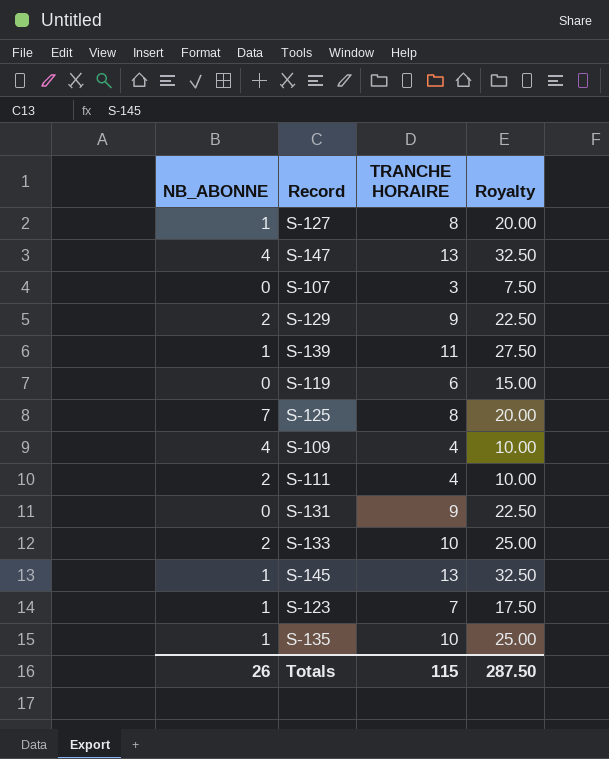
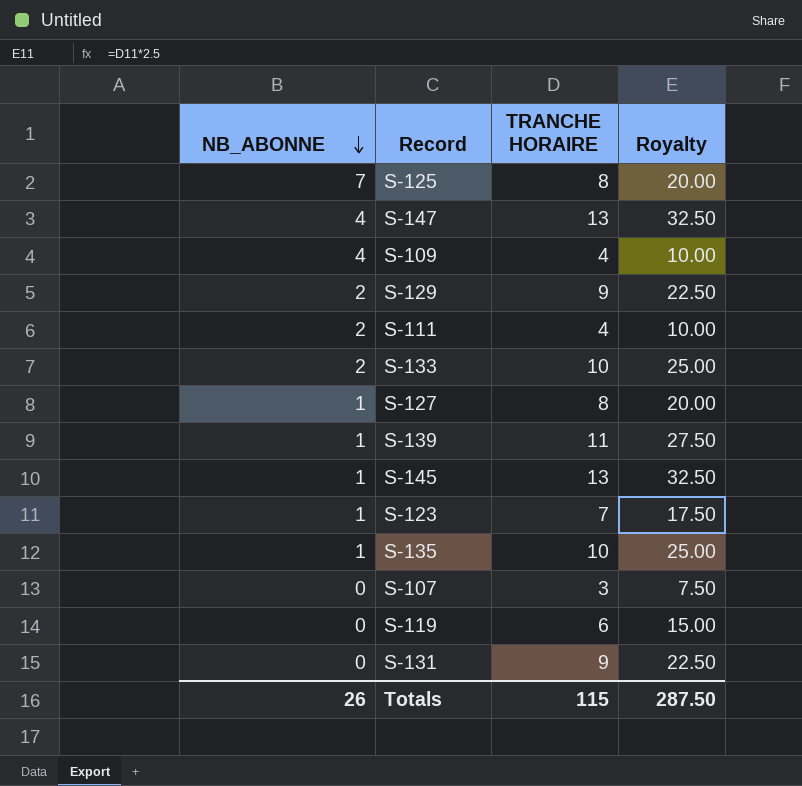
row order: none -> NB_ABONNE descending

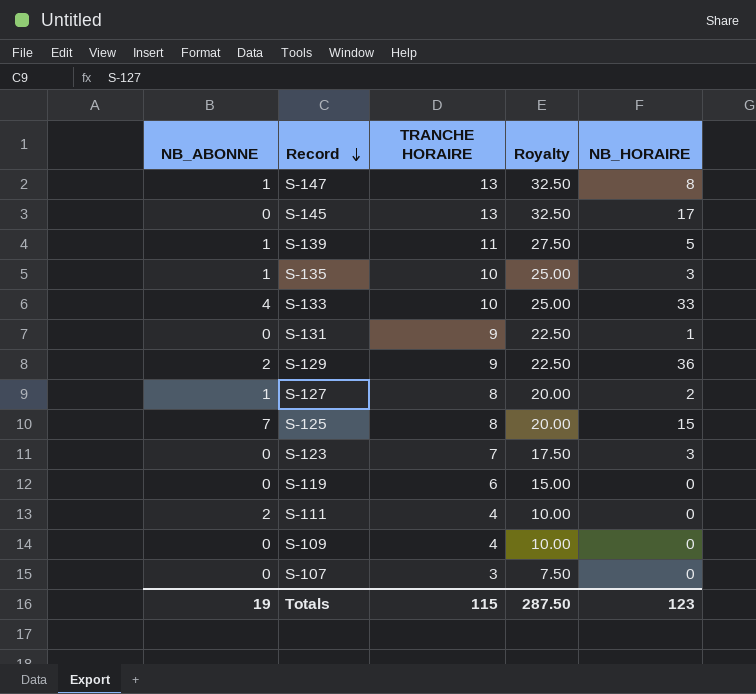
row order: NB_ABONNE descending -> Record descending
column NB_HORAIRE | position: none -> 5
S-147 | NB_ABONNE: 4 -> 1
S-145 | NB_ABONNE: 1 -> 0
S-133 | NB_ABONNE: 2 -> 4
S-123 | NB_ABONNE: 1 -> 0
S-109 | NB_ABONNE: 4 -> 0
Totals | NB_ABONNE: 26 -> 19

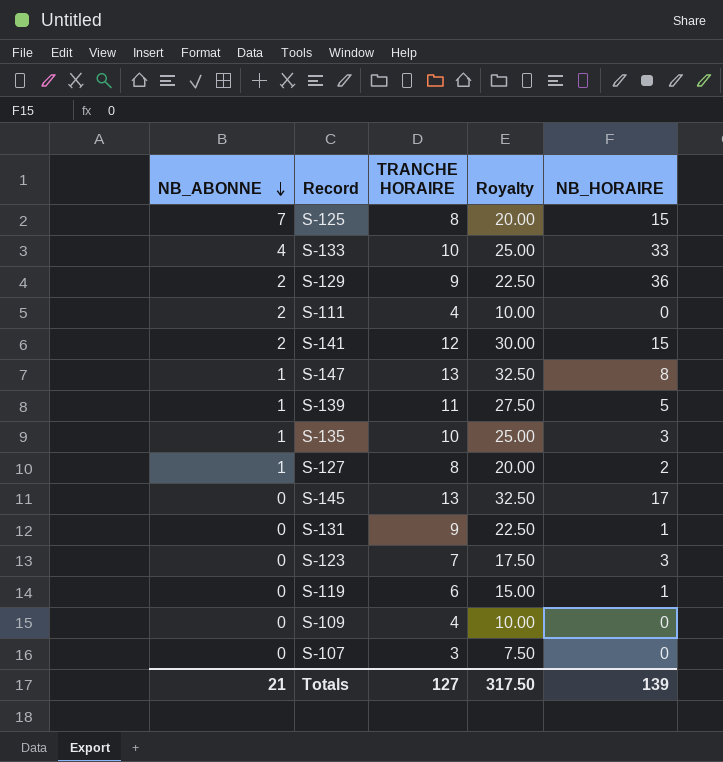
row order: Record descending -> NB_ABONNE descending
row S-141: none -> 2 | 12 | 30.00 | 15
S-119 | NB_HORAIRE: 0 -> 1
Totals | NB_ABONNE: 19 -> 21
Totals | TRANCHE HORAIRE: 115 -> 127
Totals | Royalty: 287.50 -> 317.50
Totals | NB_HORAIRE: 123 -> 139

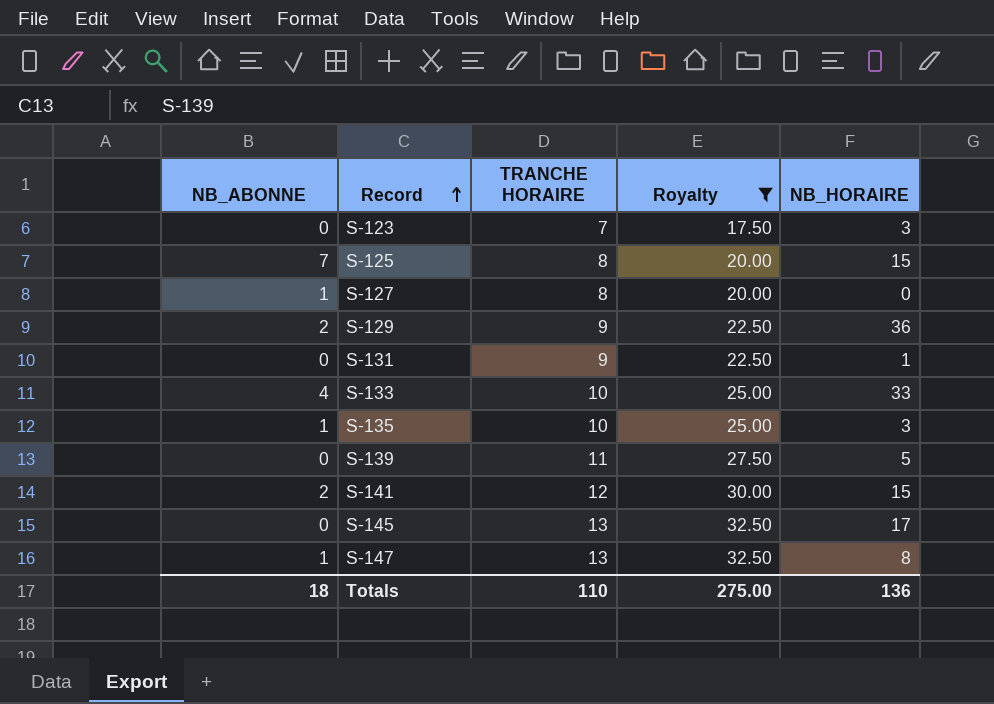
filter: none -> Royalty >= 17.50
row order: NB_ABONNE descending -> Record ascending
S-127 | NB_HORAIRE: 2 -> 0
S-139 | NB_ABONNE: 1 -> 0
Totals | NB_ABONNE: 21 -> 18
Totals | TRANCHE HORAIRE: 127 -> 110
Totals | Royalty: 317.50 -> 275.00
Totals | NB_HORAIRE: 139 -> 136

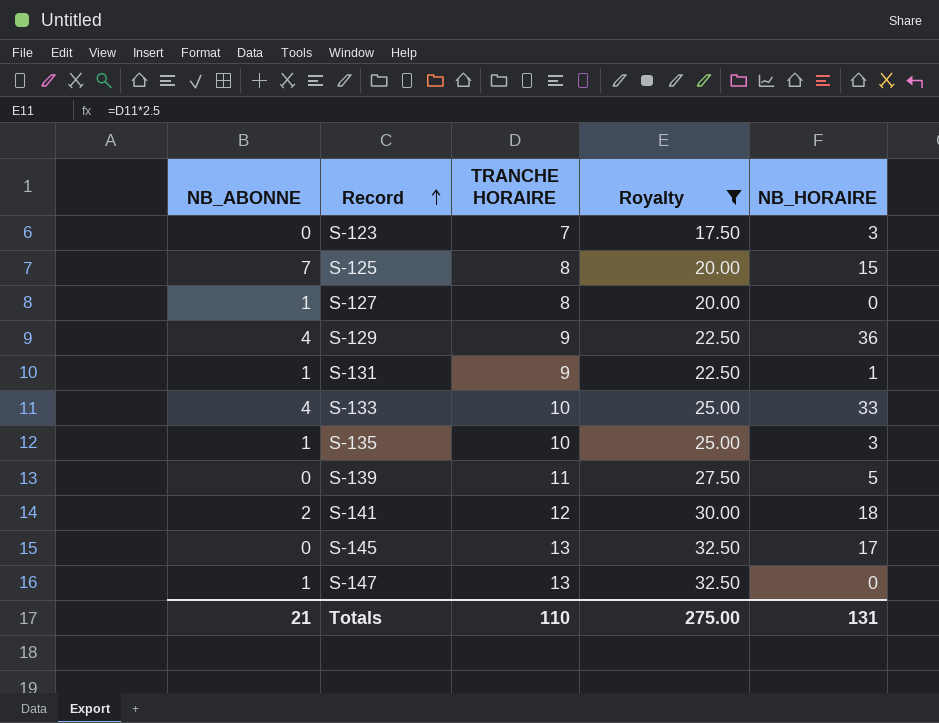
S-129 | NB_ABONNE: 2 -> 4
S-131 | NB_ABONNE: 0 -> 1
S-141 | NB_HORAIRE: 15 -> 18
S-147 | NB_HORAIRE: 8 -> 0
Totals | NB_ABONNE: 18 -> 21
Totals | NB_HORAIRE: 136 -> 131

